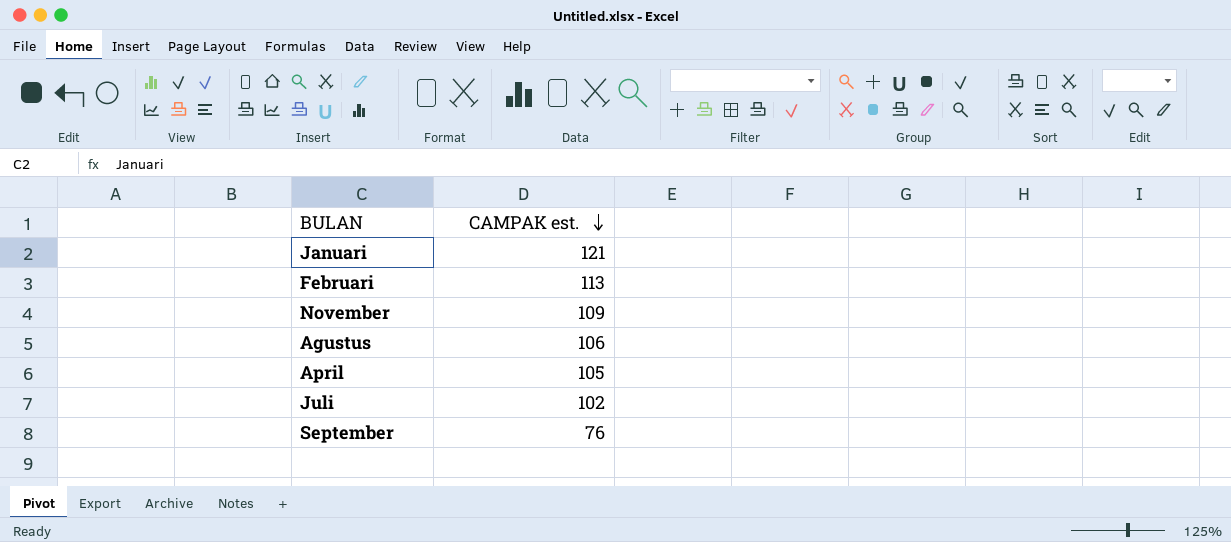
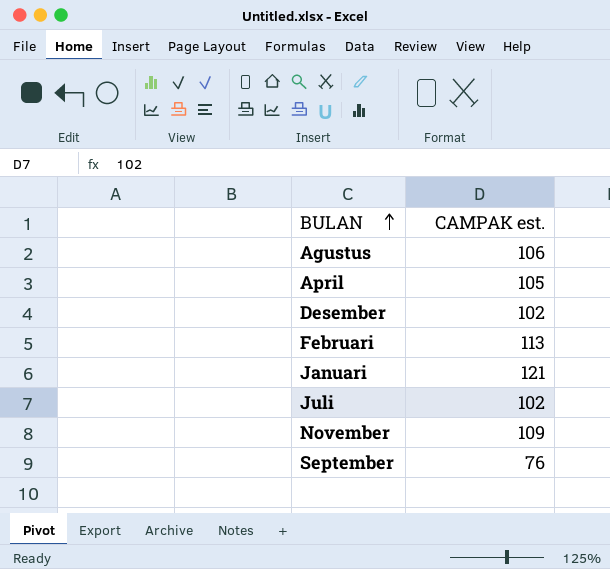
row order: CAMPAK est. descending -> BULAN ascending
row Desember: none -> 102

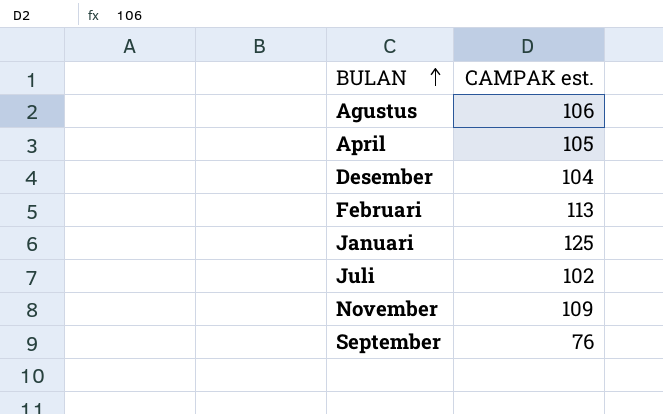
Desember | CAMPAK est.: 102 -> 104
Januari | CAMPAK est.: 121 -> 125

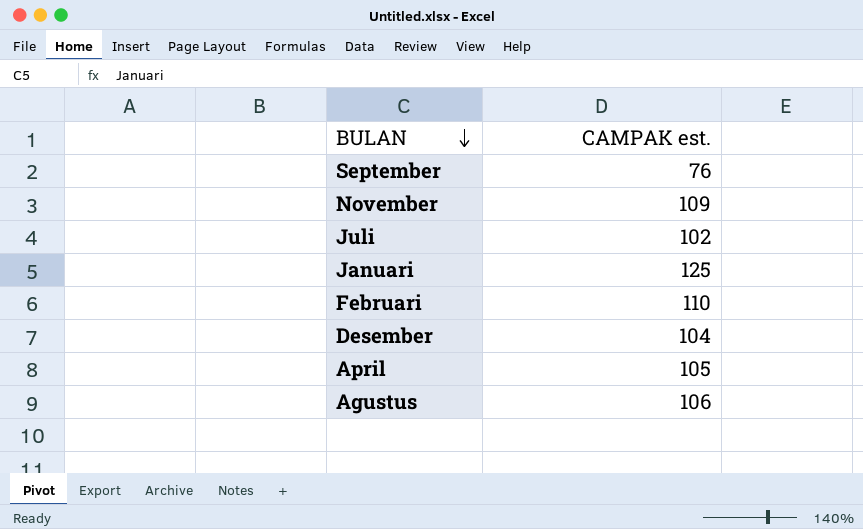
row order: BULAN ascending -> BULAN descending
Februari | CAMPAK est.: 113 -> 110

